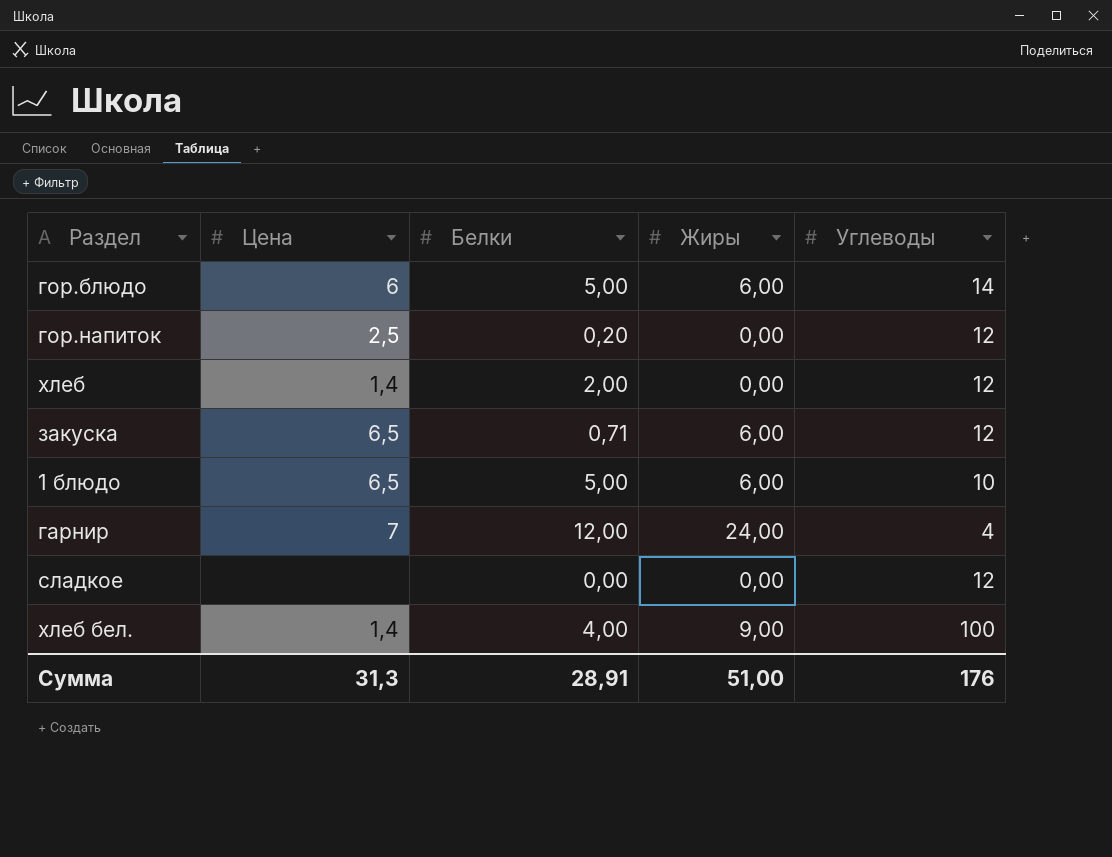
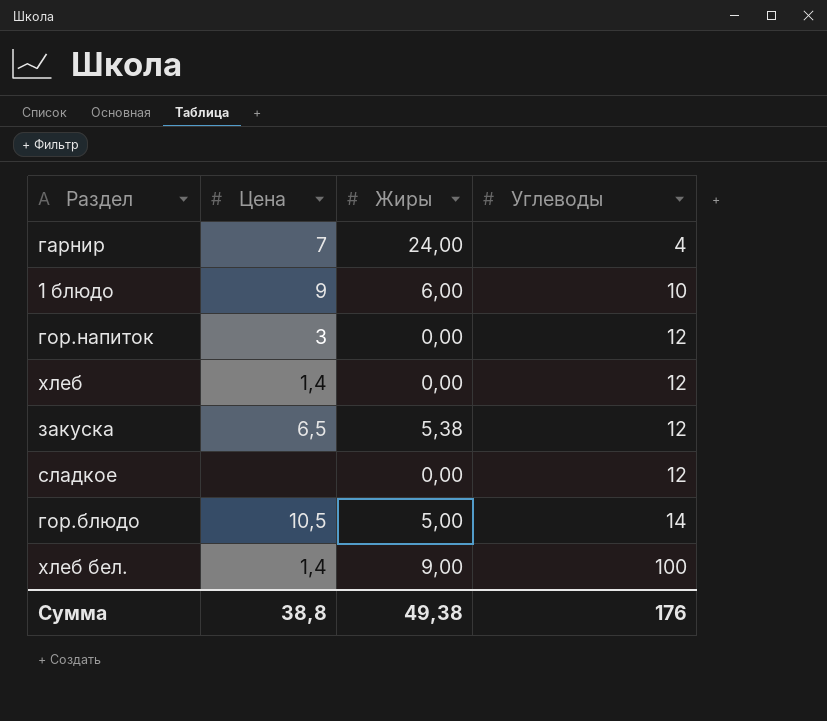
row order: none -> Углеводы ascending
column Белки | position: 3 -> none
1 блюдо | Цена: 6,5 -> 9
гор.напиток | Цена: 2,5 -> 3
закуска | Жиры: 6,00 -> 5,38
гор.блюдо | Цена: 6 -> 10,5
гор.блюдо | Жиры: 6,00 -> 5,00
Сумма | Цена: 31,3 -> 38,8
Сумма | Жиры: 51,00 -> 49,38

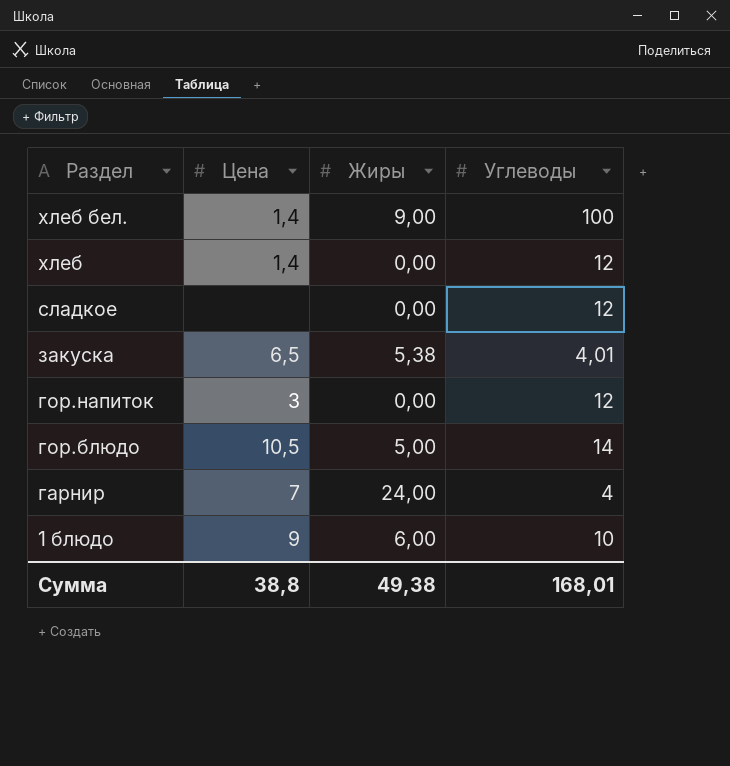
row order: Углеводы ascending -> Раздел descending
закуска | Углеводы: 12 -> 4,01
Сумма | Углеводы: 176 -> 168,01

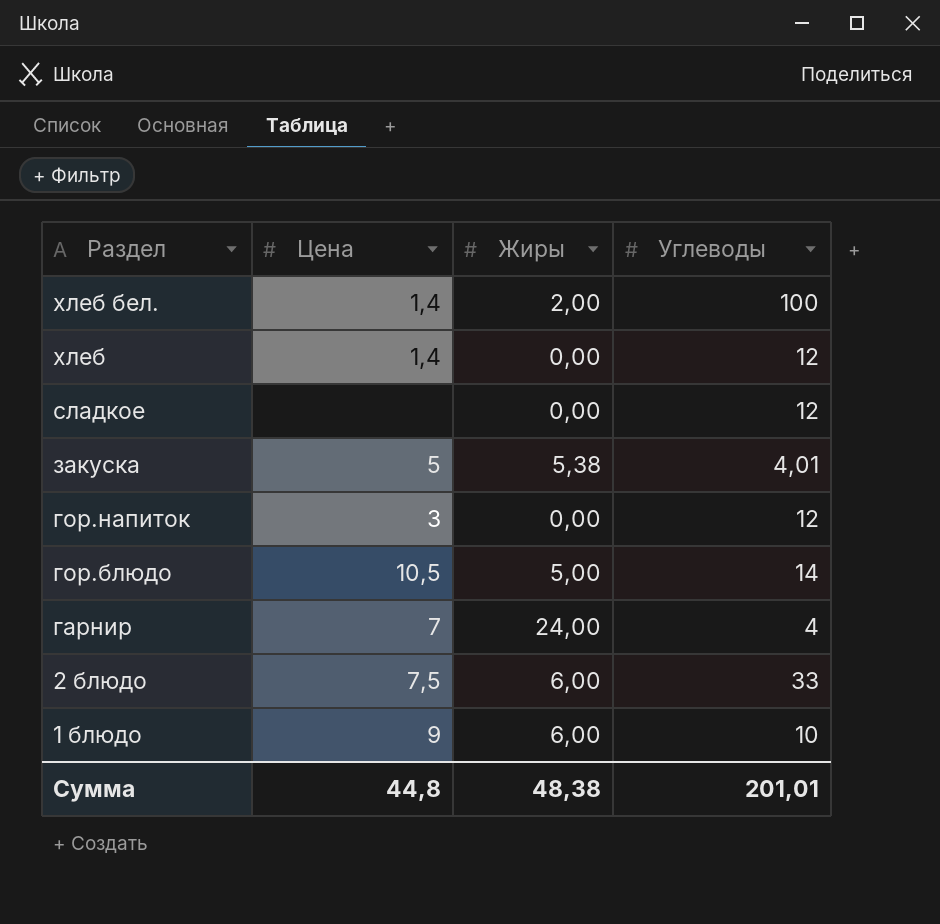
хлеб бел. | Жиры: 9,00 -> 2,00
закуска | Цена: 6,5 -> 5
row 2 блюдо: none -> 7,5 | 6,00 | 33
Сумма | Цена: 38,8 -> 44,8
Сумма | Жиры: 49,38 -> 48,38
Сумма | Углеводы: 168,01 -> 201,01

